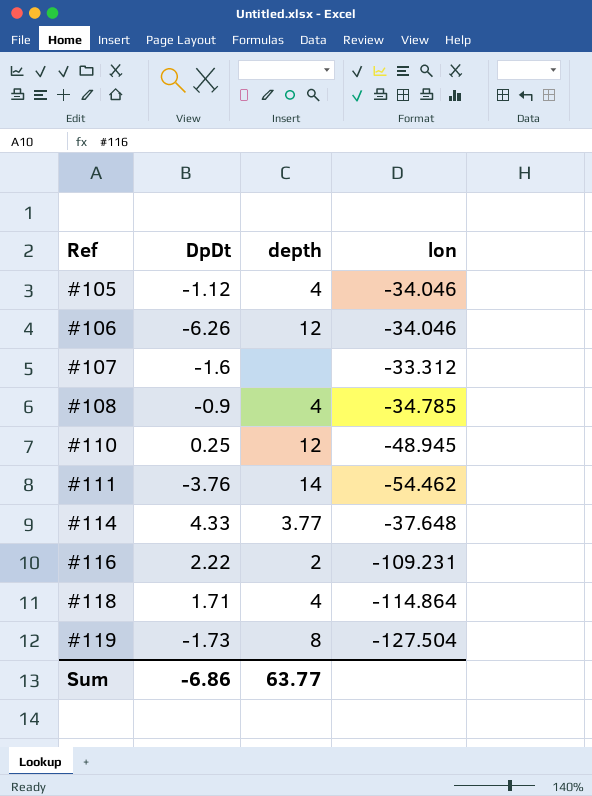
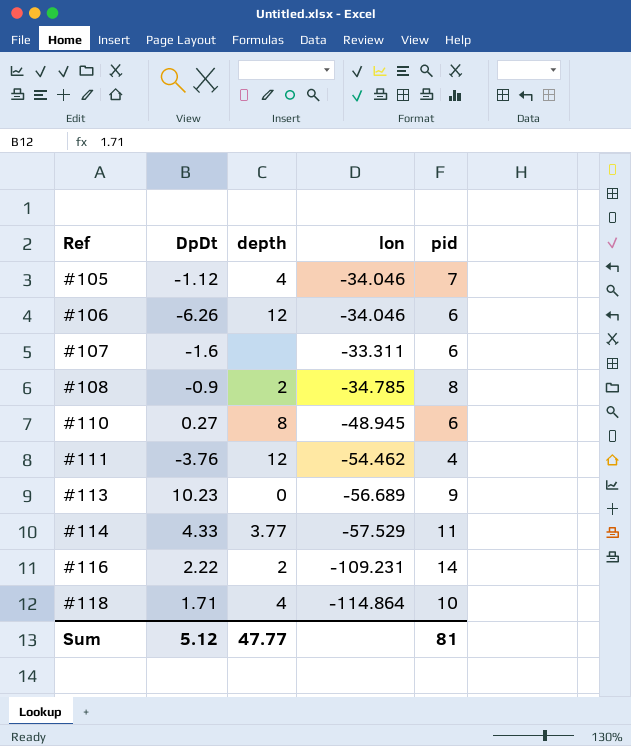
column pid | position: none -> 5
row #119: -1.73 | 8 | -127.504 -> none
#107 | lon: -33.312 -> -33.311
#108 | depth: 4 -> 2
#110 | DpDt: 0.25 -> 0.27
#110 | depth: 12 -> 8
#111 | depth: 14 -> 12
row #113: none -> 10.23 | 0 | -56.689 | 9
#114 | lon: -37.648 -> -57.529
Sum | DpDt: -6.86 -> 5.12
Sum | depth: 63.77 -> 47.77

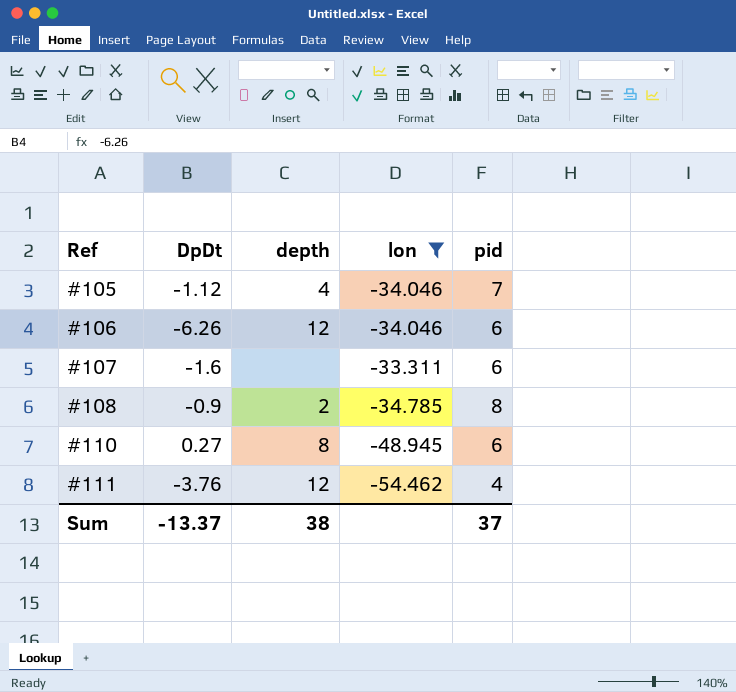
filter: none -> lon >= -54.462
Sum | DpDt: 5.12 -> -13.37
Sum | depth: 47.77 -> 38
Sum | pid: 81 -> 37

